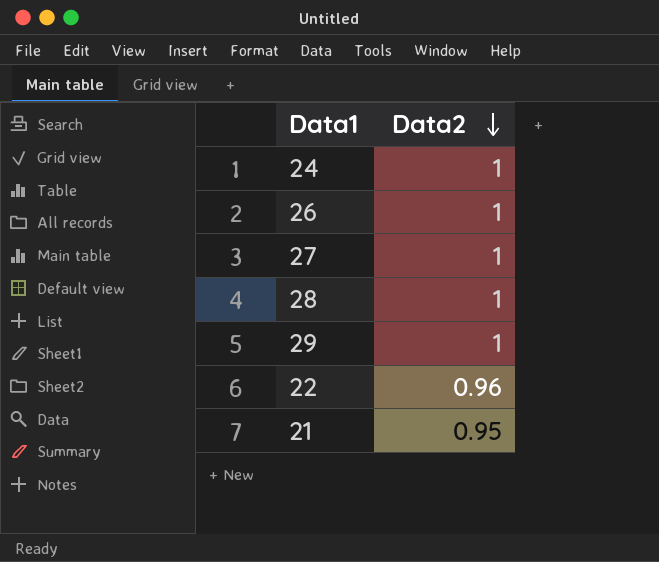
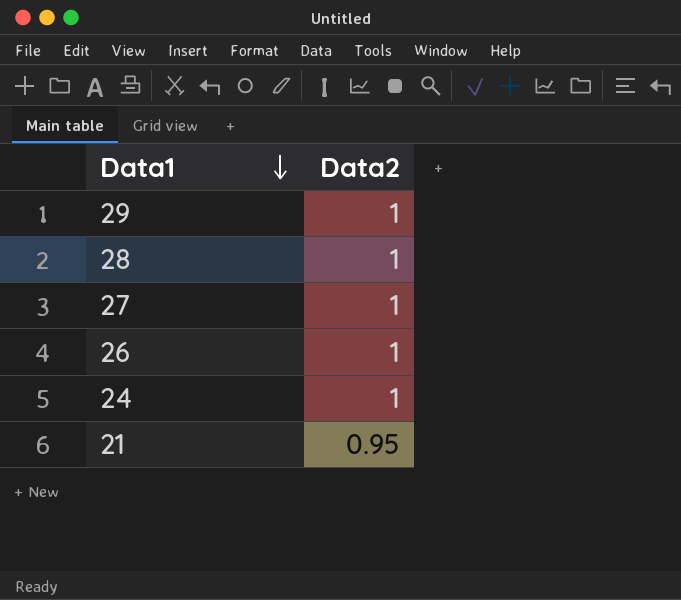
row order: Data2 descending -> Data1 descending
row 22: 0.96 -> none

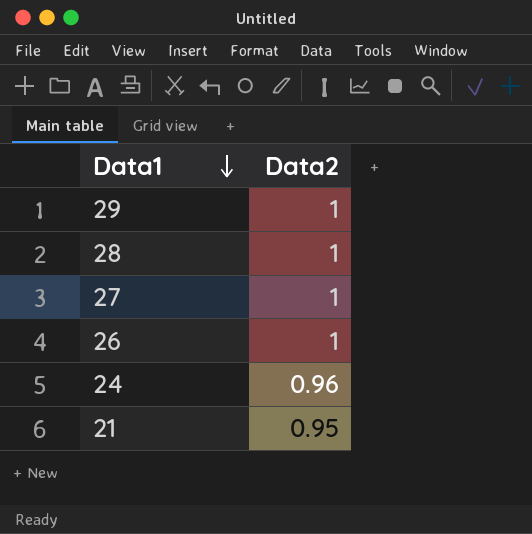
24 | Data2: 1 -> 0.96

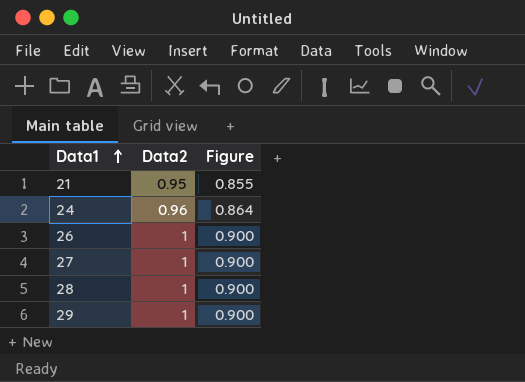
row order: Data1 descending -> Data1 ascending
column Figure | formula: none -> [Data2] * 0.9

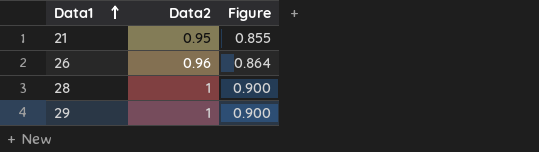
row 24: 0.96 | 0.864 -> none
row 27: 1 | 0.900 -> none
26 | Data2: 1 -> 0.96
26 | Figure: 0.900 -> 0.864

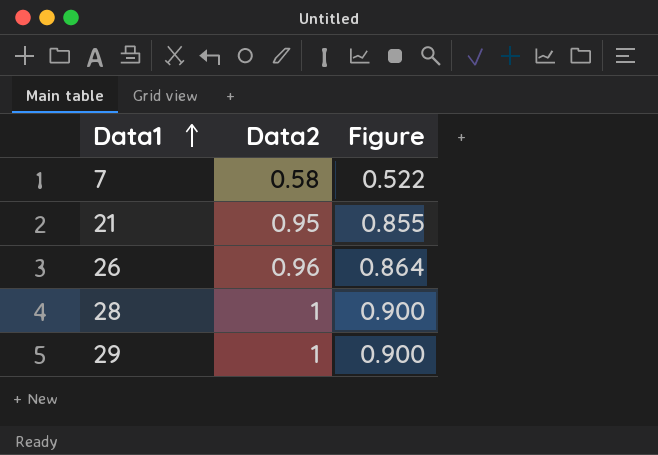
row 7: none -> 0.58 | 0.522

